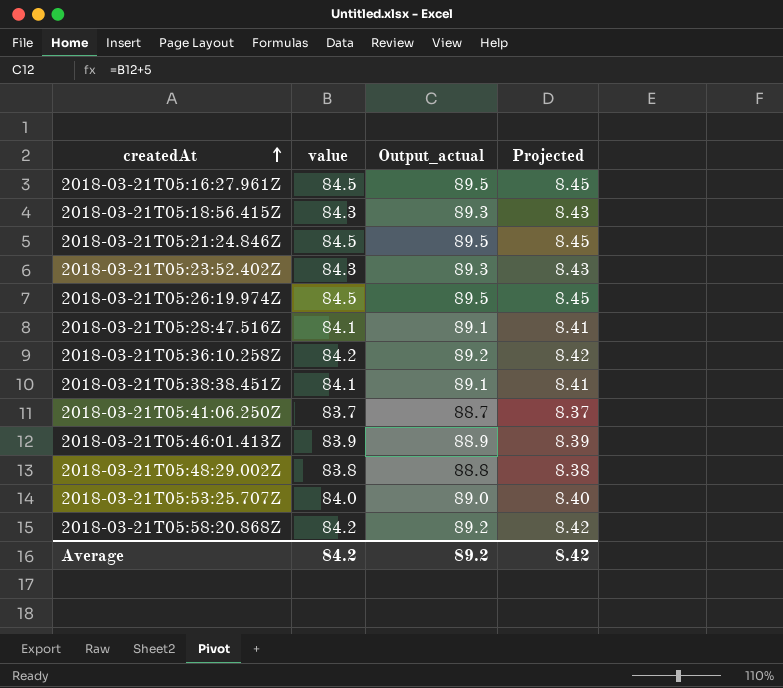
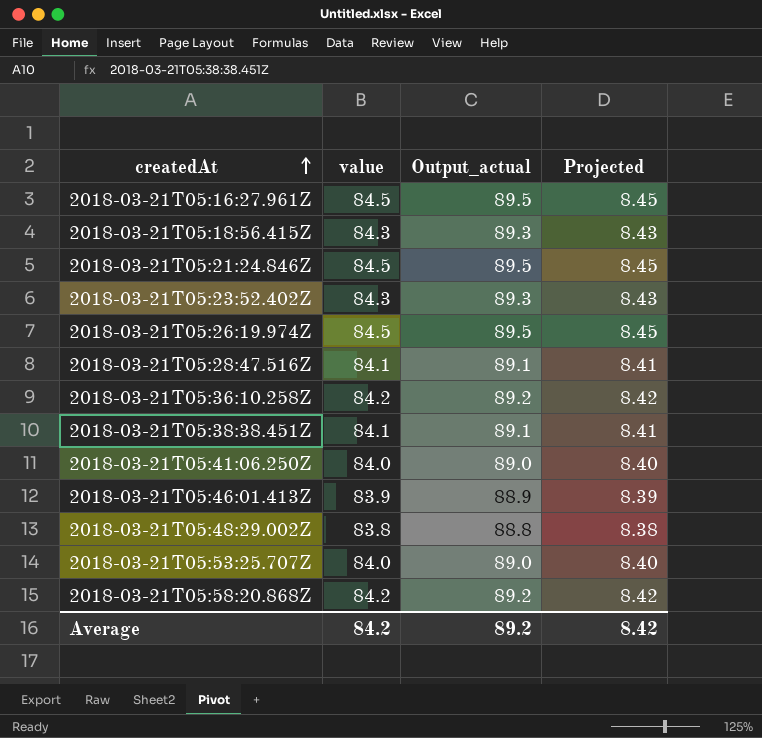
2018-03-21T05:41:06.250Z | value: 83.7 -> 84.0
2018-03-21T05:41:06.250Z | Output_actual: 88.7 -> 89.0
2018-03-21T05:41:06.250Z | Projected: 8.37 -> 8.40

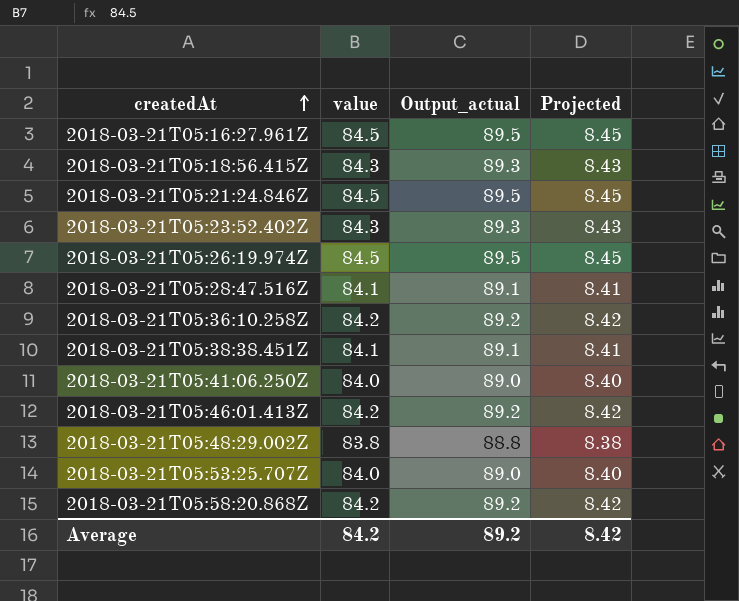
2018-03-21T05:46:01.413Z | value: 83.9 -> 84.2
2018-03-21T05:46:01.413Z | Output_actual: 88.9 -> 89.2
2018-03-21T05:46:01.413Z | Projected: 8.39 -> 8.42

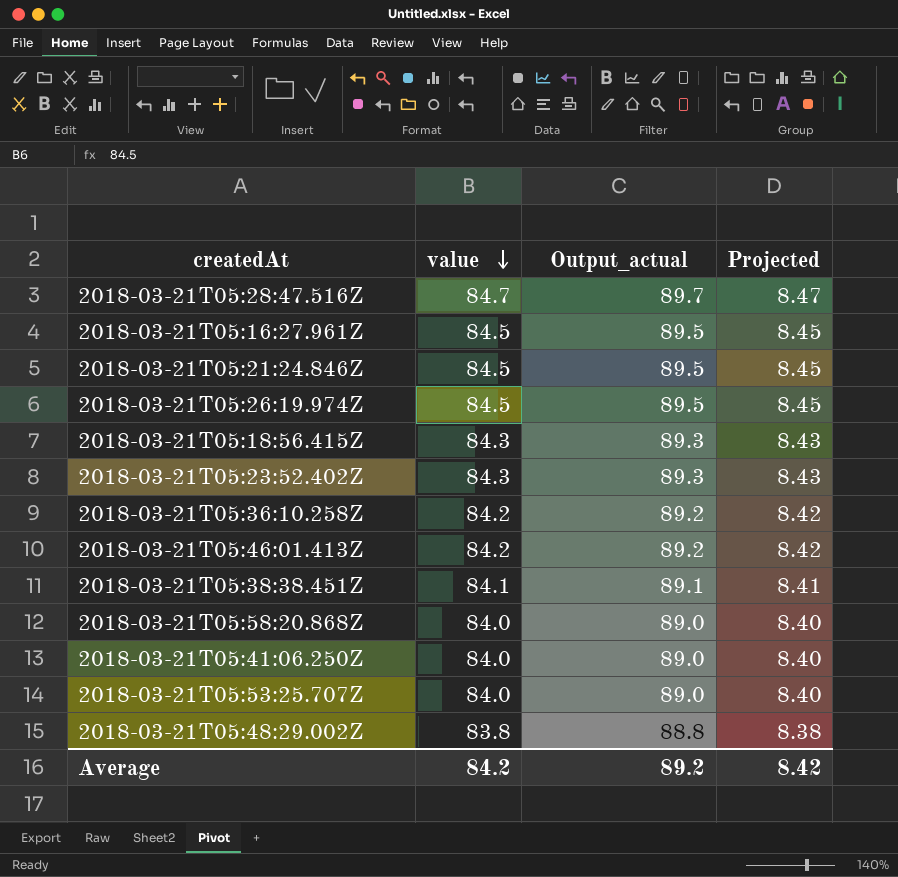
row order: createdAt ascending -> value descending
2018-03-21T05:28:47.516Z | value: 84.1 -> 84.7
2018-03-21T05:28:47.516Z | Output_actual: 89.1 -> 89.7
2018-03-21T05:28:47.516Z | Projected: 8.41 -> 8.47
2018-03-21T05:58:20.868Z | value: 84.2 -> 84.0
2018-03-21T05:58:20.868Z | Output_actual: 89.2 -> 89.0
2018-03-21T05:58:20.868Z | Projected: 8.42 -> 8.40

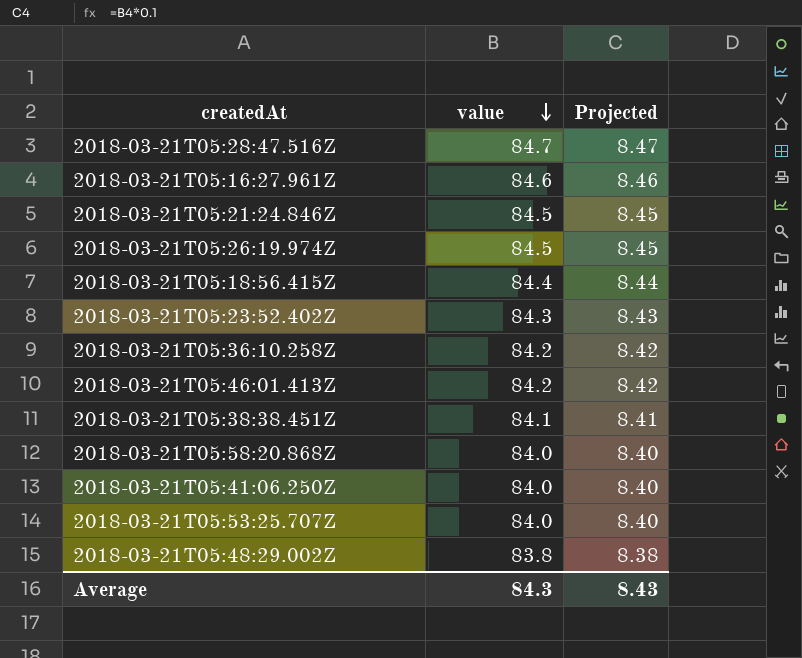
column Output_actual | formula: [value] + 5 -> none
2018-03-21T05:16:27.961Z | value: 84.5 -> 84.6
2018-03-21T05:16:27.961Z | Projected: 8.45 -> 8.46
2018-03-21T05:18:56.415Z | value: 84.3 -> 84.4
2018-03-21T05:18:56.415Z | Projected: 8.43 -> 8.44
Average | value: 84.2 -> 84.3
Average | Projected: 8.42 -> 8.43

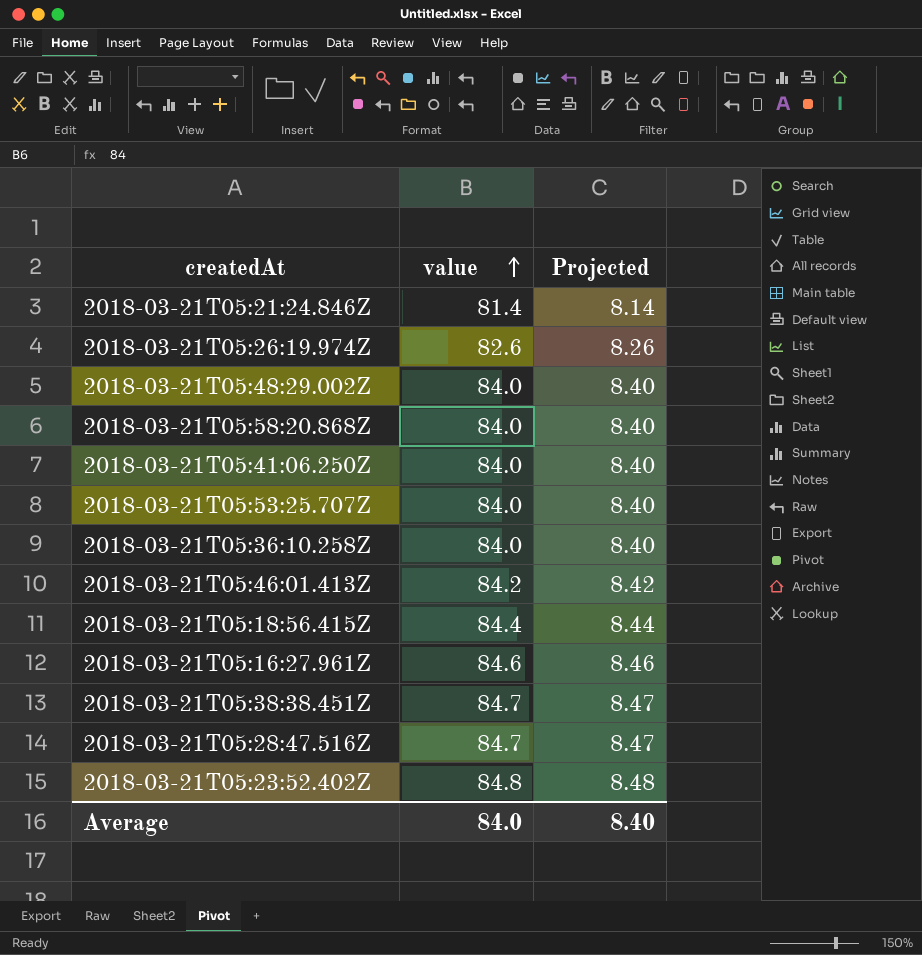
row order: value descending -> value ascending
2018-03-21T05:21:24.846Z | value: 84.5 -> 81.4
2018-03-21T05:21:24.846Z | Projected: 8.45 -> 8.14
2018-03-21T05:26:19.974Z | value: 84.5 -> 82.6
2018-03-21T05:26:19.974Z | Projected: 8.45 -> 8.26
2018-03-21T05:48:29.002Z | value: 83.8 -> 84.0
2018-03-21T05:48:29.002Z | Projected: 8.38 -> 8.40
2018-03-21T05:36:10.258Z | value: 84.2 -> 84.0
2018-03-21T05:36:10.258Z | Projected: 8.42 -> 8.40
2018-03-21T05:38:38.451Z | value: 84.1 -> 84.7
2018-03-21T05:38:38.451Z | Projected: 8.41 -> 8.47
2018-03-21T05:23:52.402Z | value: 84.3 -> 84.8
2018-03-21T05:23:52.402Z | Projected: 8.43 -> 8.48
Average | value: 84.3 -> 84.0
Average | Projected: 8.43 -> 8.40

